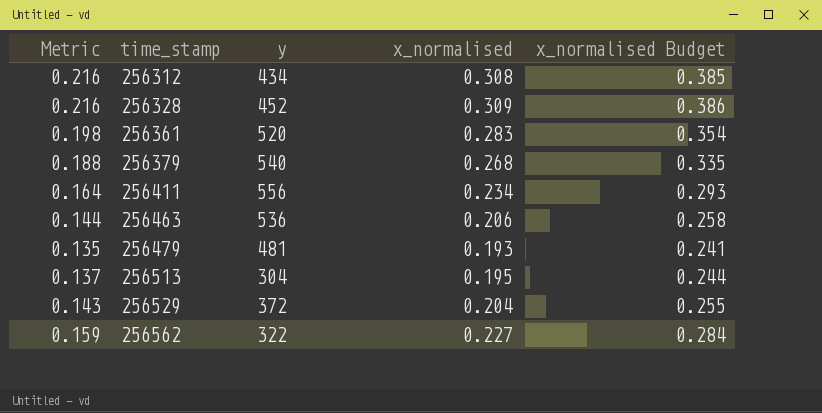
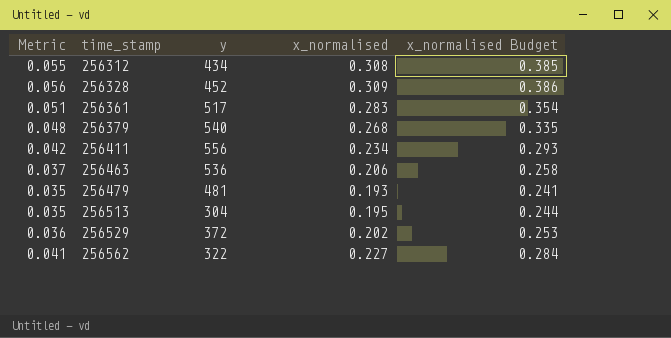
column Metric | formula: [x_normalised] * 0.7 -> [x_normalised] * 0.18
256361 | y: 520 -> 517
256529 | x_normalised: 0.204 -> 0.202
256529 | x_normalised Budget: 0.255 -> 0.253

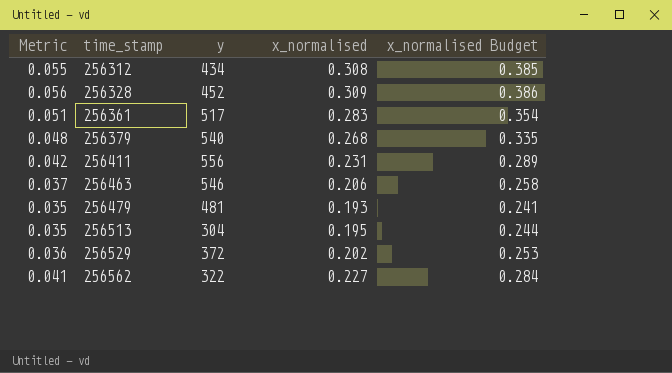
256411 | x_normalised: 0.234 -> 0.231
256411 | x_normalised Budget: 0.293 -> 0.289
256463 | y: 536 -> 546

